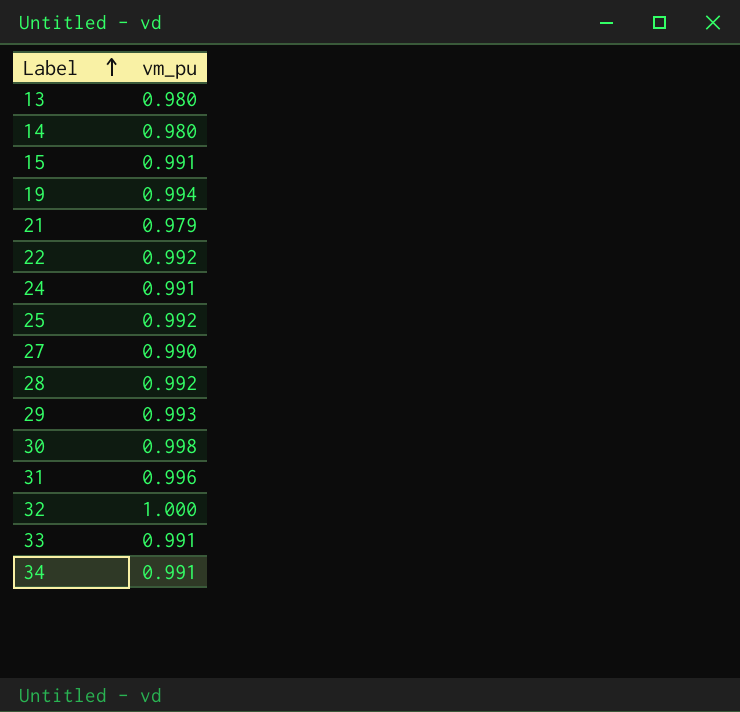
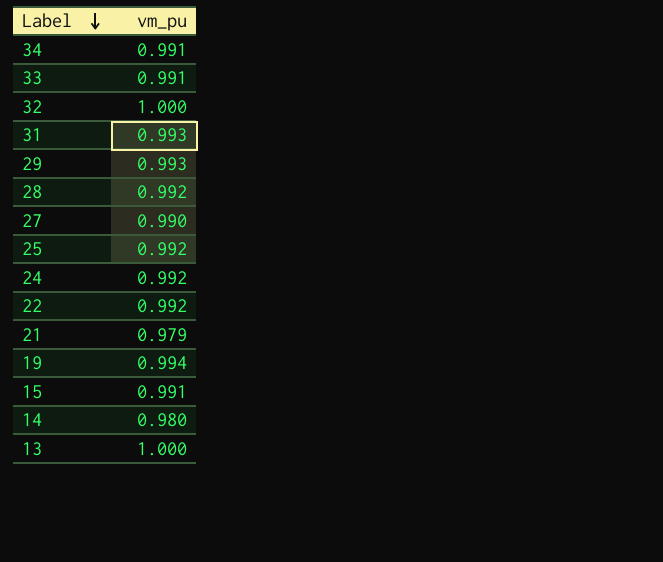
row order: Label ascending -> Label descending
row 30: 0.998 -> none
31 | vm_pu: 0.996 -> 0.993
24 | vm_pu: 0.991 -> 0.992
13 | vm_pu: 0.980 -> 1.000

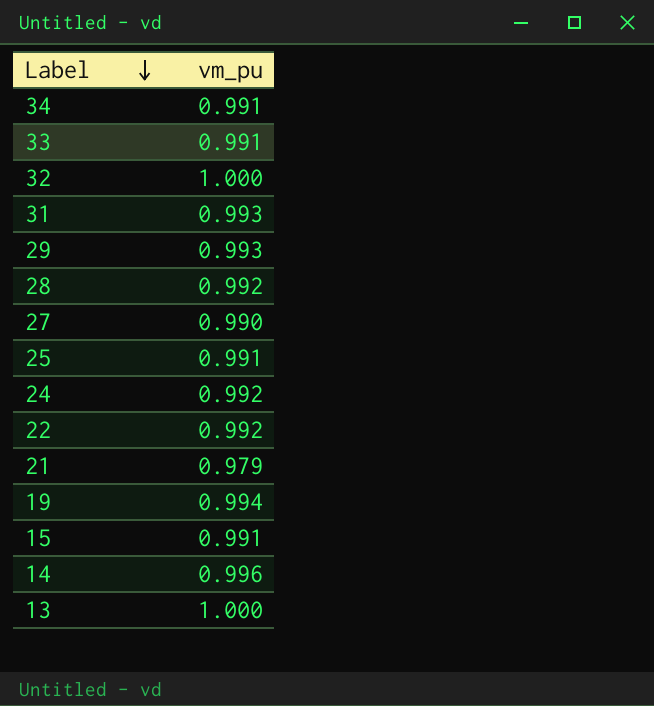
25 | vm_pu: 0.992 -> 0.991
14 | vm_pu: 0.980 -> 0.996

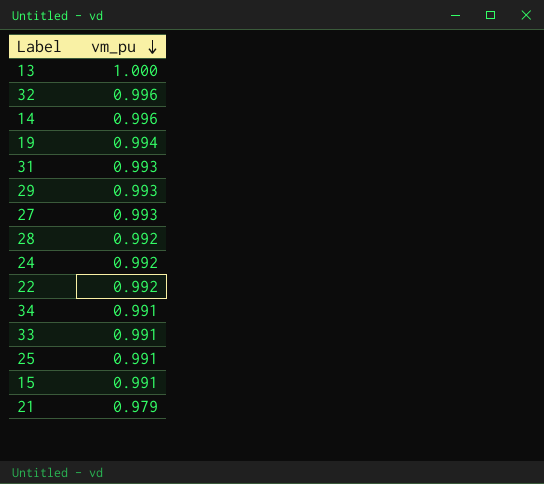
row order: Label descending -> vm_pu descending
32 | vm_pu: 1.000 -> 0.996
27 | vm_pu: 0.990 -> 0.993

